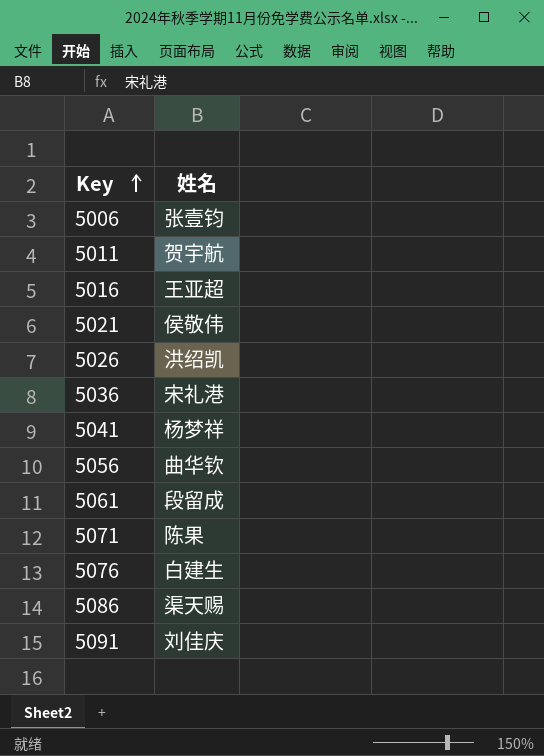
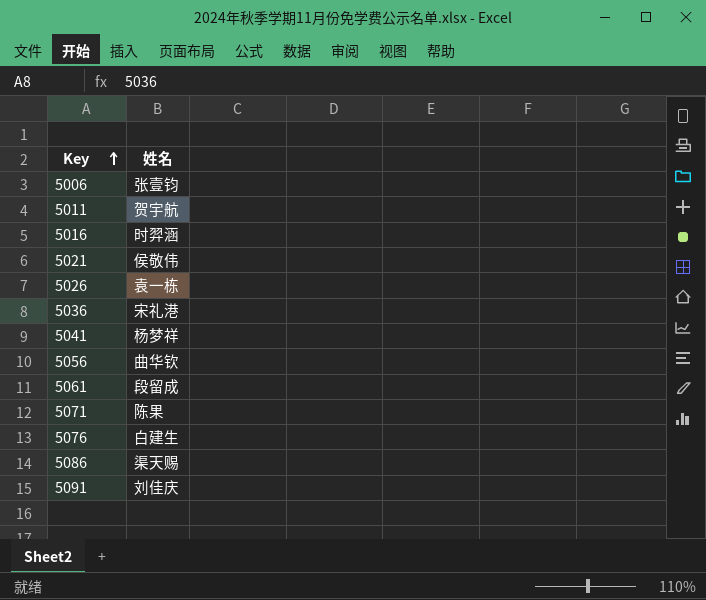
5016 | 姓名: 王亚超 -> 时羿涵
5026 | 姓名: 洪绍凯 -> 袁一栋

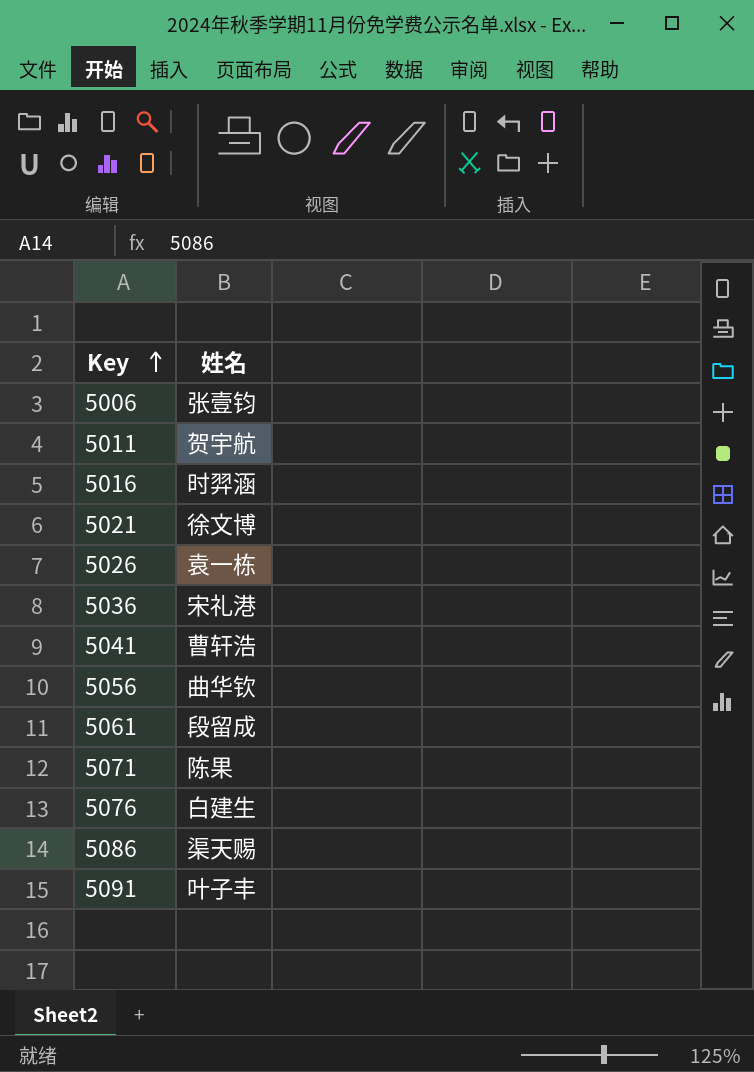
5021 | 姓名: 侯敬伟 -> 徐文博
5041 | 姓名: 杨梦祥 -> 曹轩浩
5091 | 姓名: 刘佳庆 -> 叶子丰

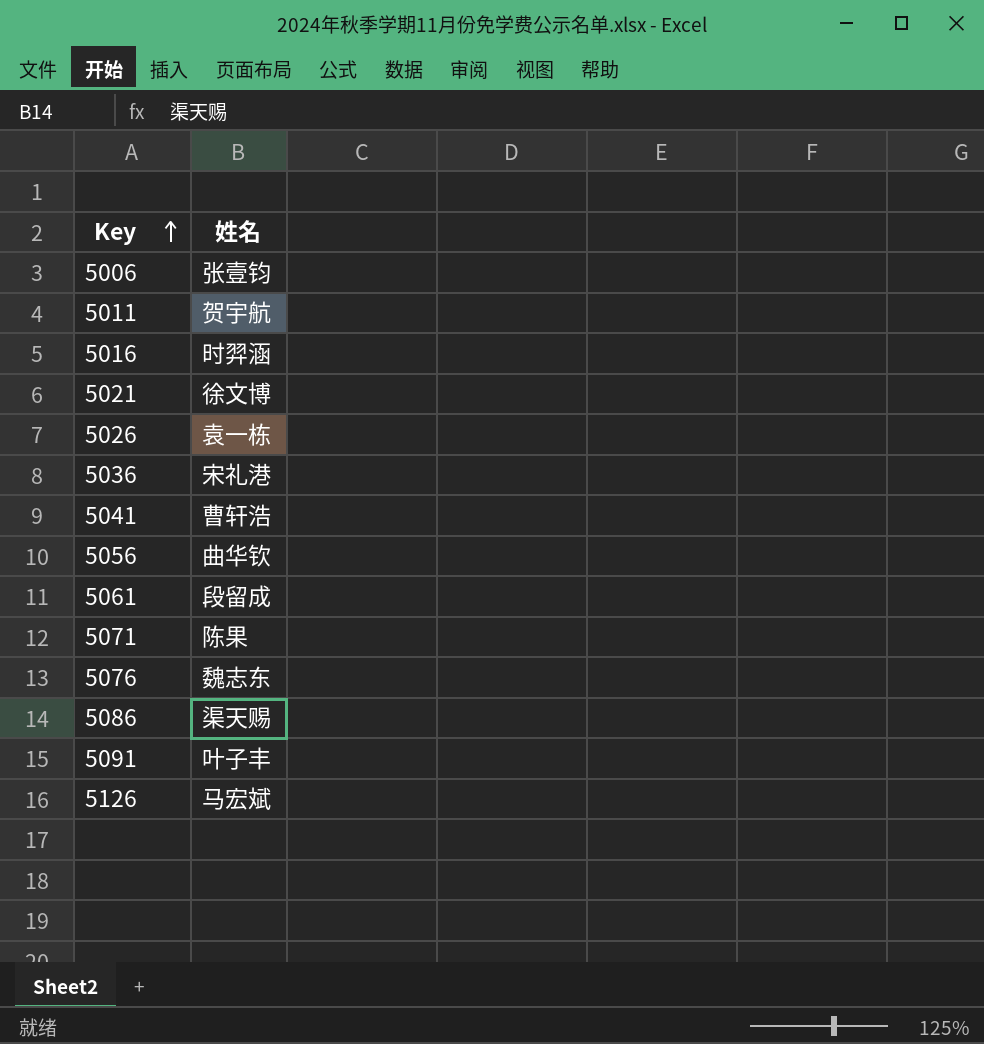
5076 | 姓名: 白建生 -> 魏志东
row 5126: none -> 马宏斌

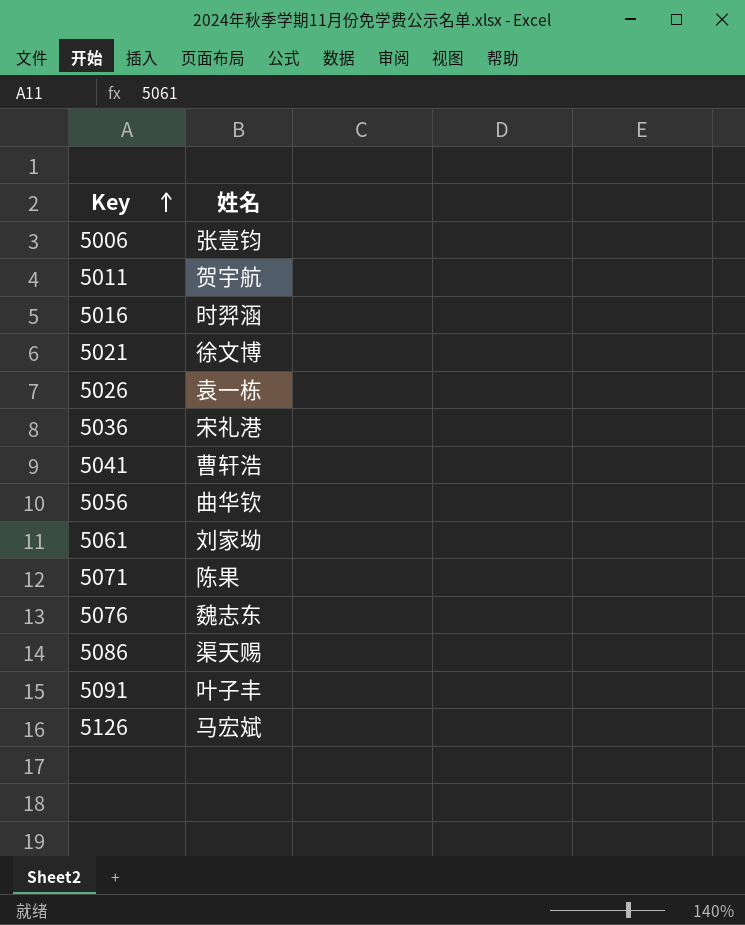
5061 | 姓名: 段留成 -> 刘家坳

